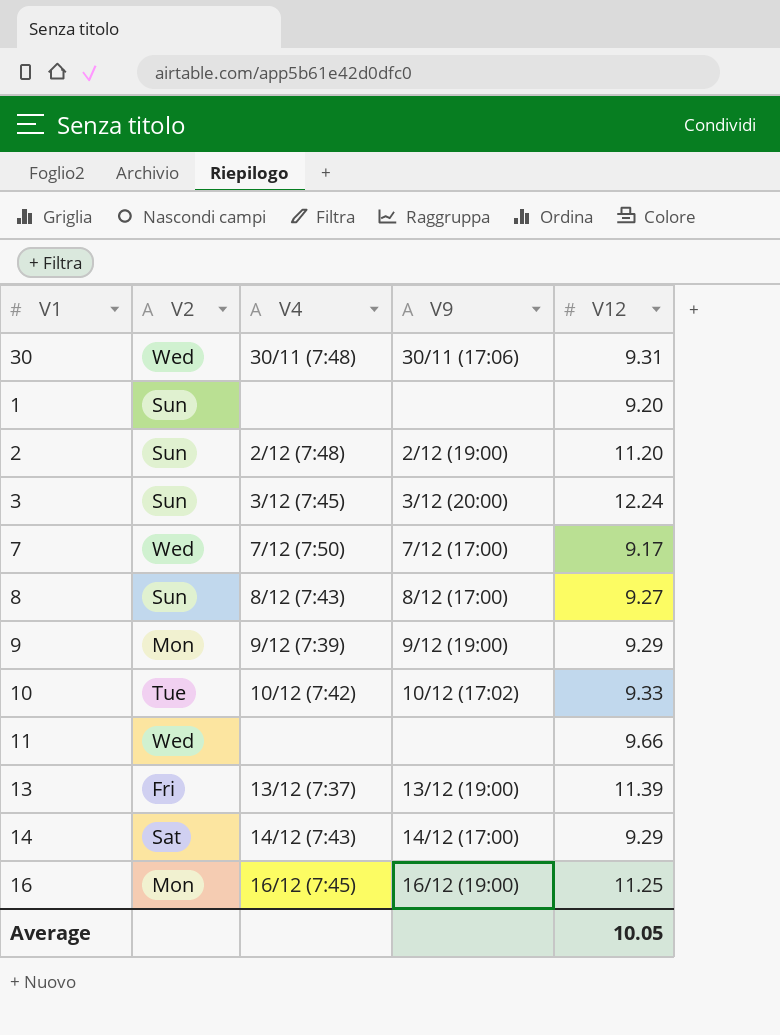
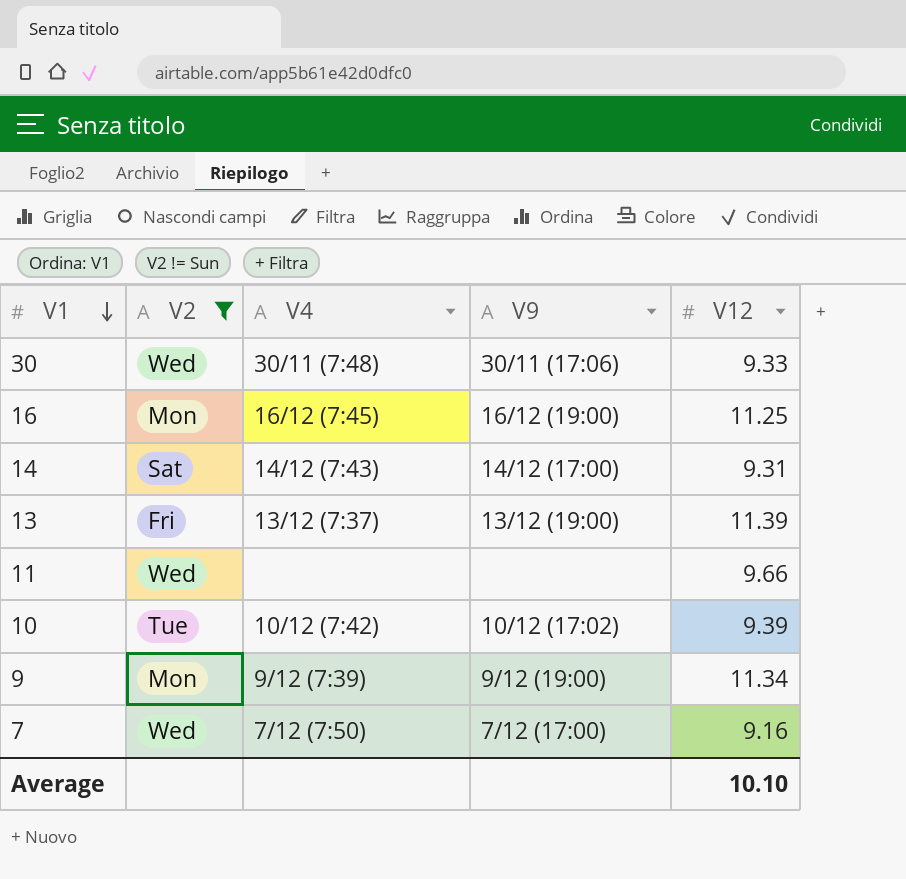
filter: none -> V2 != Sun
row order: none -> V1 descending
30 | V12: 9.31 -> 9.33
14 | V12: 9.29 -> 9.31
10 | V12: 9.33 -> 9.39
9 | V12: 9.29 -> 11.34
7 | V12: 9.17 -> 9.16
Average | V12: 10.05 -> 10.10

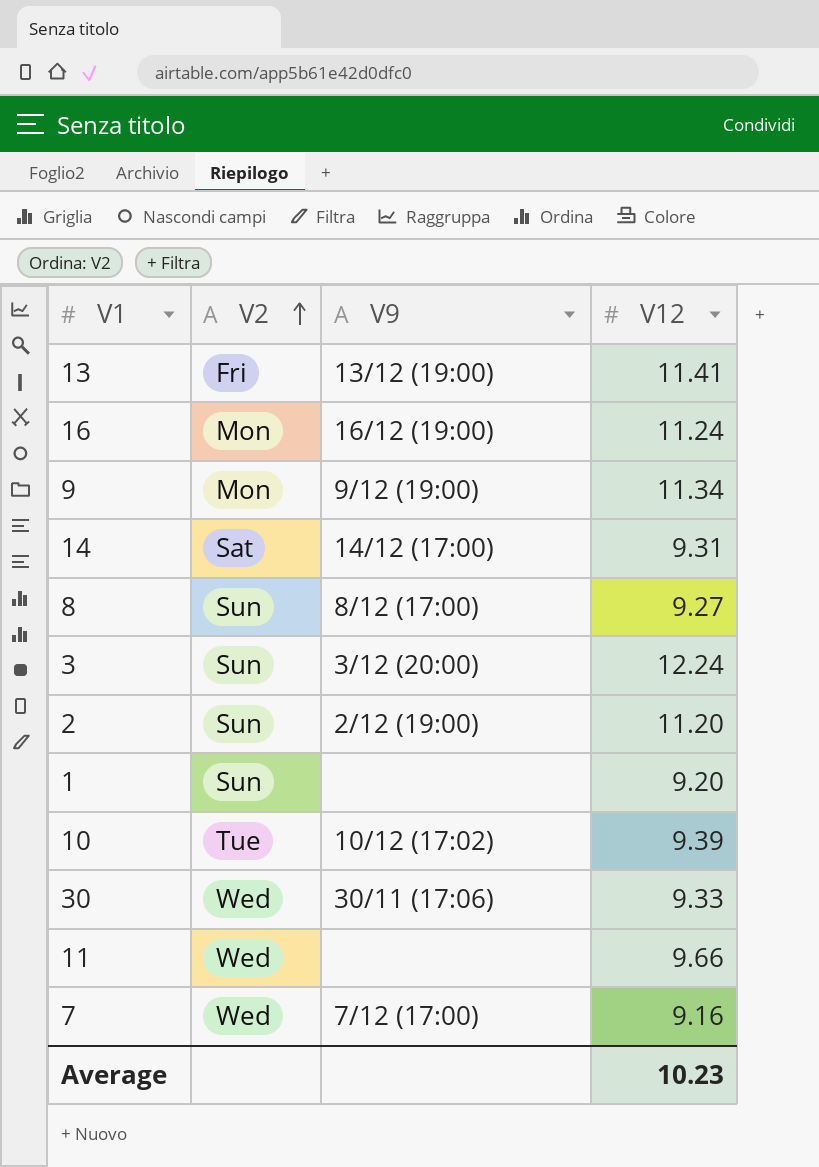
filter: V2 != Sun -> none
row order: V1 descending -> V2 ascending
column V4 | position: 3 -> none
13 | V12: 11.39 -> 11.41
16 | V12: 11.25 -> 11.24
Average | V12: 10.10 -> 10.23

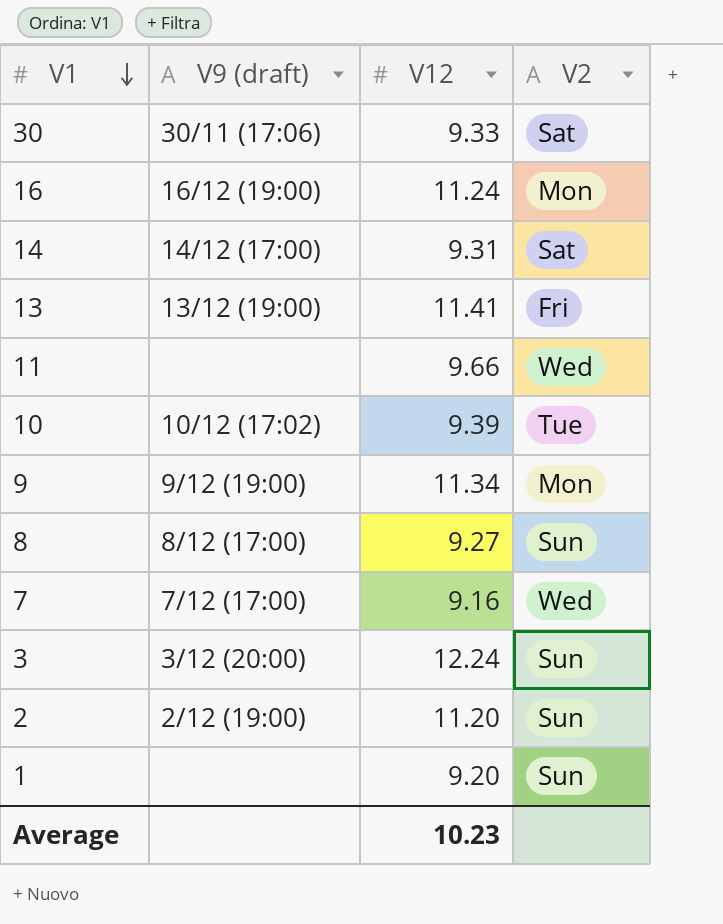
row order: V2 ascending -> V1 descending
column name: V9 -> V9 (draft)
column V2 | position: 2 -> 4
30 | V2: Wed -> Sat

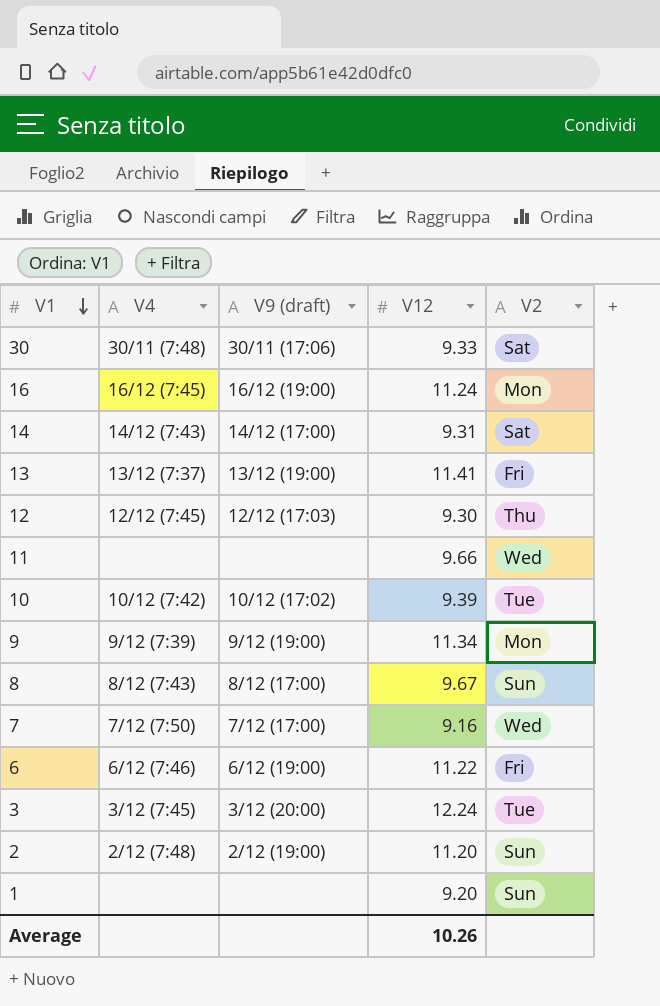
column V4 | position: none -> 2
row 12: none -> 12/12 (7:45) | 12/12 (17:03) | 9.30 | Thu
8 | V12: 9.27 -> 9.67
row 6: none -> 6/12 (7:46) | 6/12 (19:00) | 11.22 | Fri
3 | V2: Sun -> Tue
Average | V12: 10.23 -> 10.26

